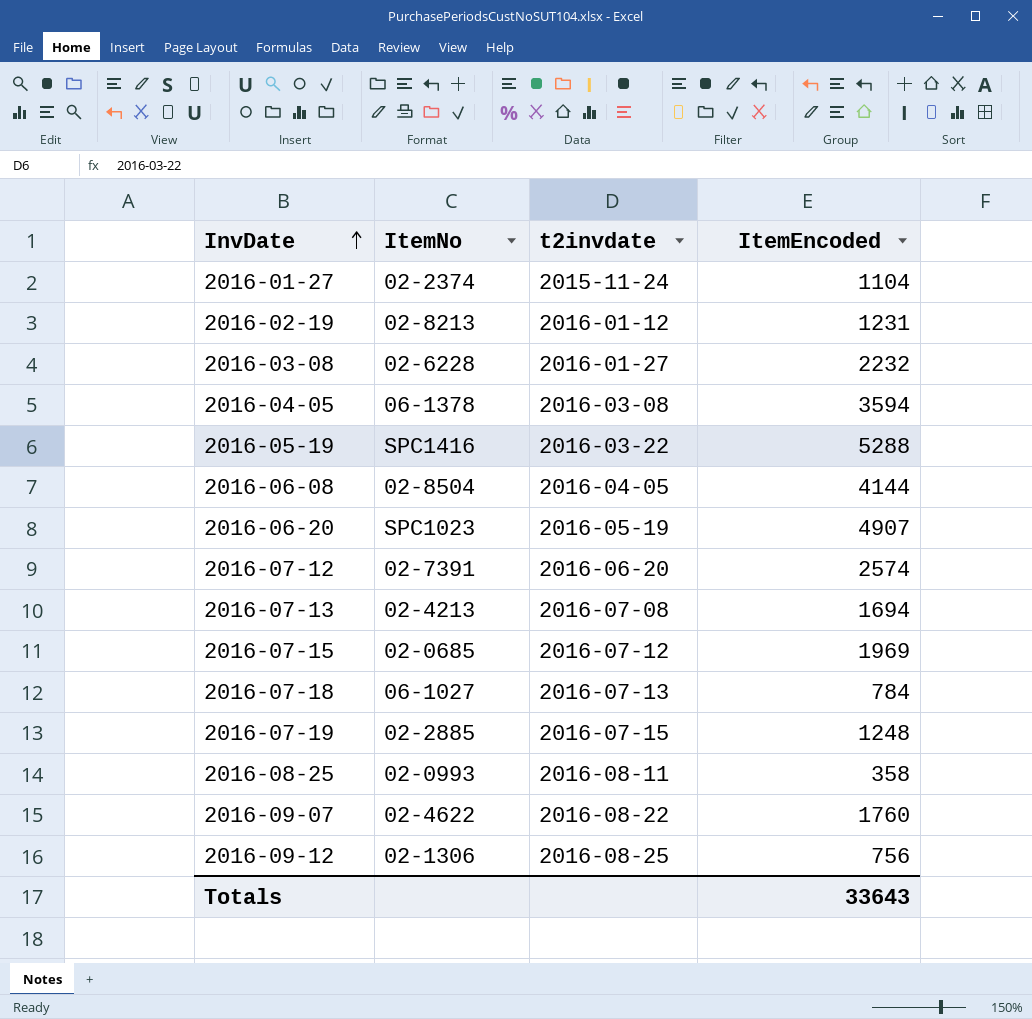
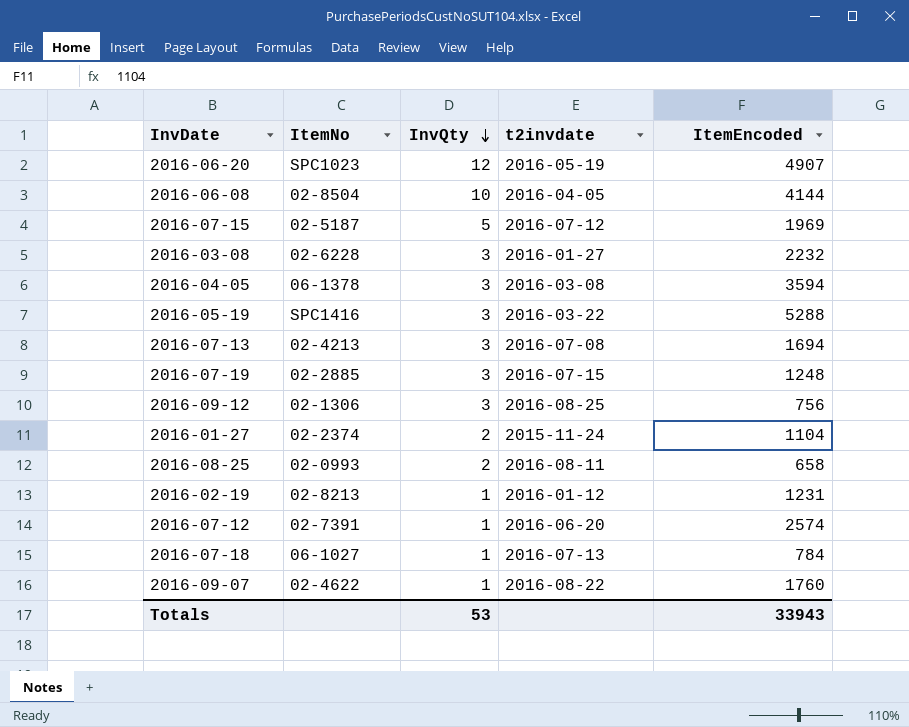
row order: InvDate ascending -> InvQty descending
column InvQty | position: none -> 3
2016-07-15 | ItemNo: 02-0685 -> 02-5187
2016-08-25 | ItemEncoded: 358 -> 658
Totals | ItemEncoded: 33643 -> 33943

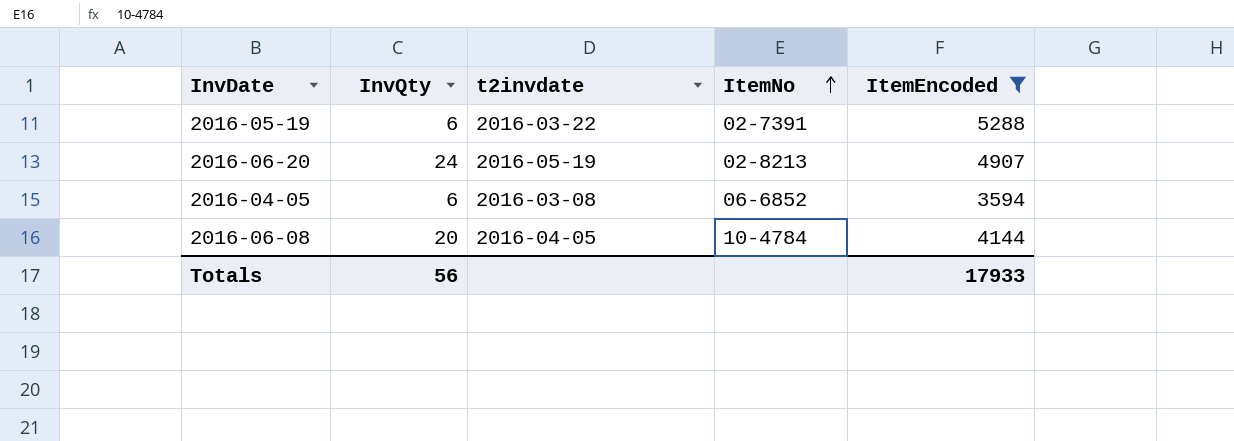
filter: none -> ItemEncoded >= 3594
row order: InvQty descending -> ItemNo ascending
column ItemNo | position: 2 -> 4
2016-05-19 | InvQty: 3 -> 6
2016-05-19 | ItemNo: SPC1416 -> 02-7391
2016-06-20 | InvQty: 12 -> 24
2016-06-20 | ItemNo: SPC1023 -> 02-8213
2016-04-05 | InvQty: 3 -> 6
2016-04-05 | ItemNo: 06-1378 -> 06-6852
2016-06-08 | InvQty: 10 -> 20
2016-06-08 | ItemNo: 02-8504 -> 10-4784
Totals | InvQty: 53 -> 56
Totals | ItemEncoded: 33943 -> 17933

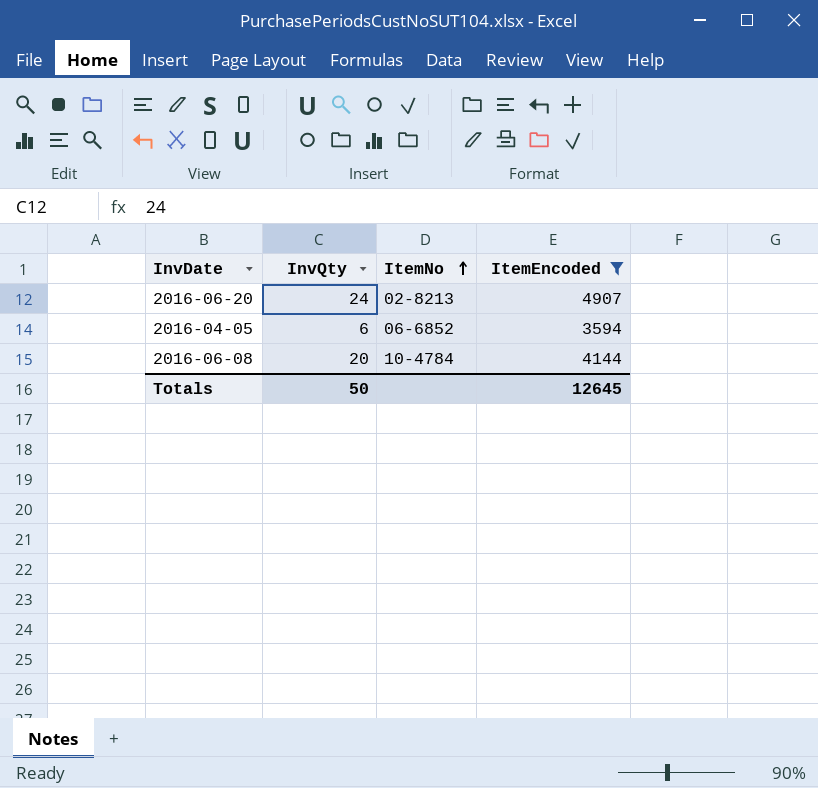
column t2invdate | position: 3 -> none
row 2016-05-19: 6 | 2016-03-22 | 02-7391 | 5288 -> none
Totals | InvQty: 56 -> 50
Totals | ItemEncoded: 17933 -> 12645

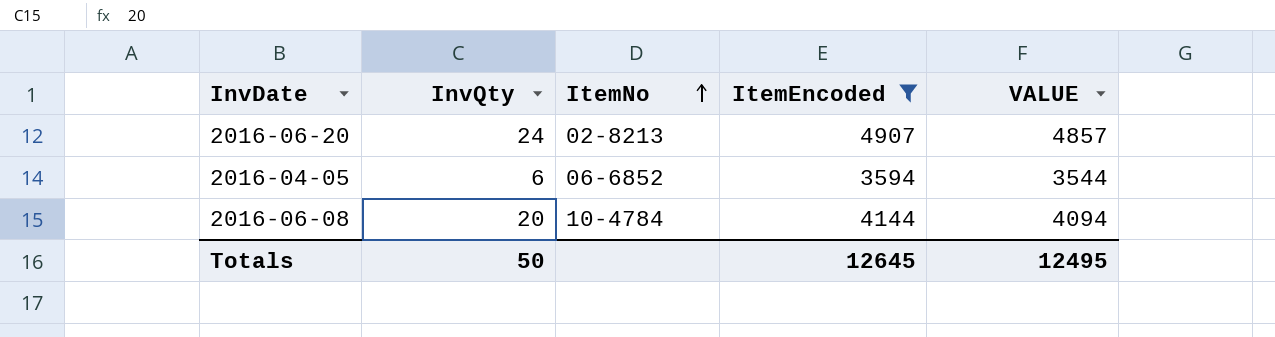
column VALUE | formula: none -> [ItemEncoded] - 50

